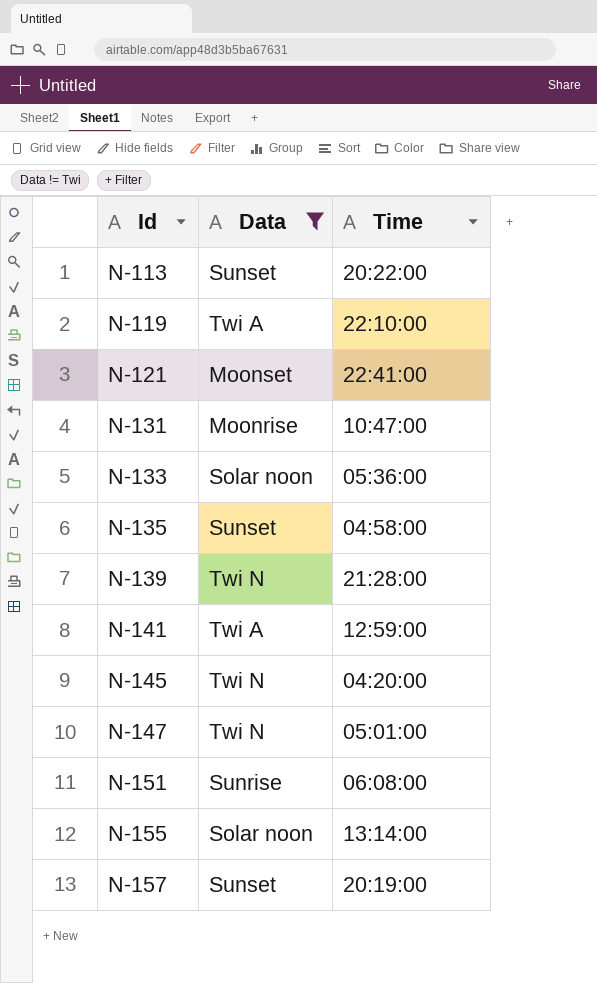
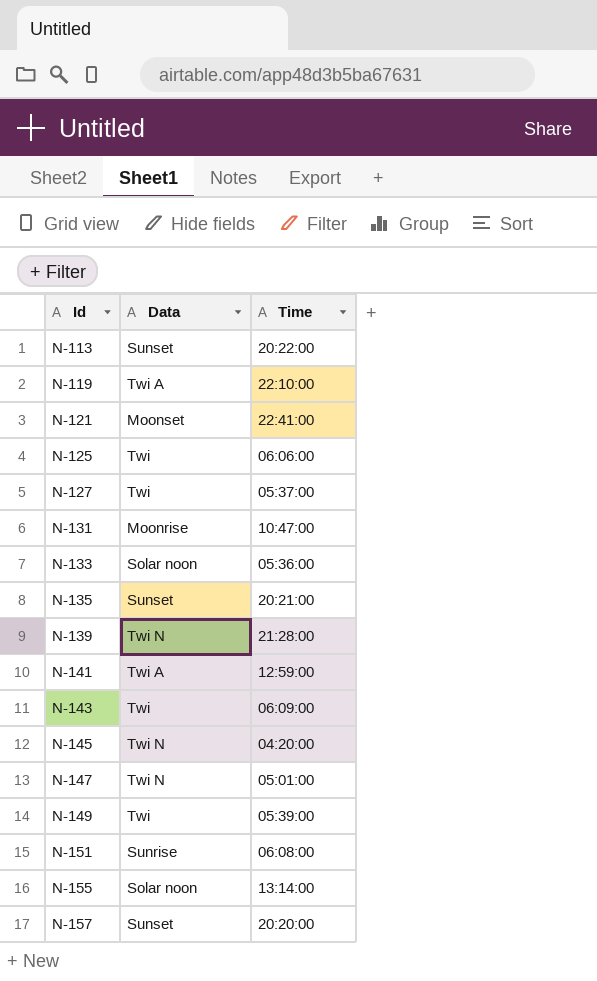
filter: Data != Twi -> none
N-135 | Time: 04:58:00 -> 20:21:00
N-157 | Time: 20:19:00 -> 20:20:00

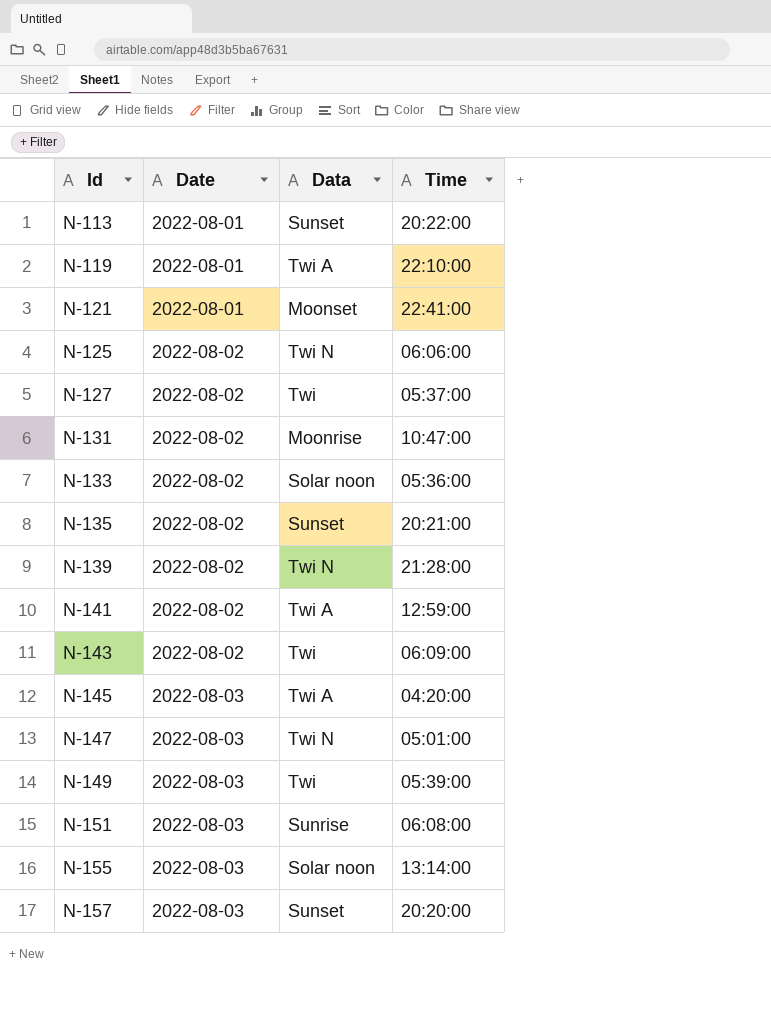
column Date | position: none -> 2
N-125 | Data: Twi -> Twi N
N-145 | Data: Twi N -> Twi A

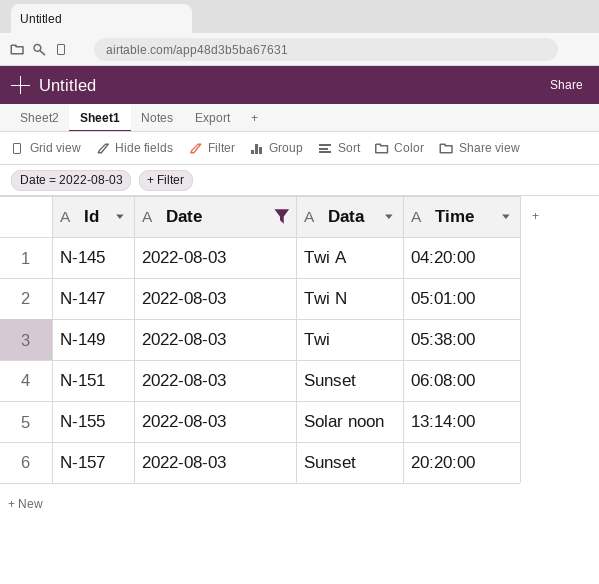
filter: none -> Date = 2022-08-03
N-149 | Time: 05:39:00 -> 05:38:00
N-151 | Data: Sunrise -> Sunset

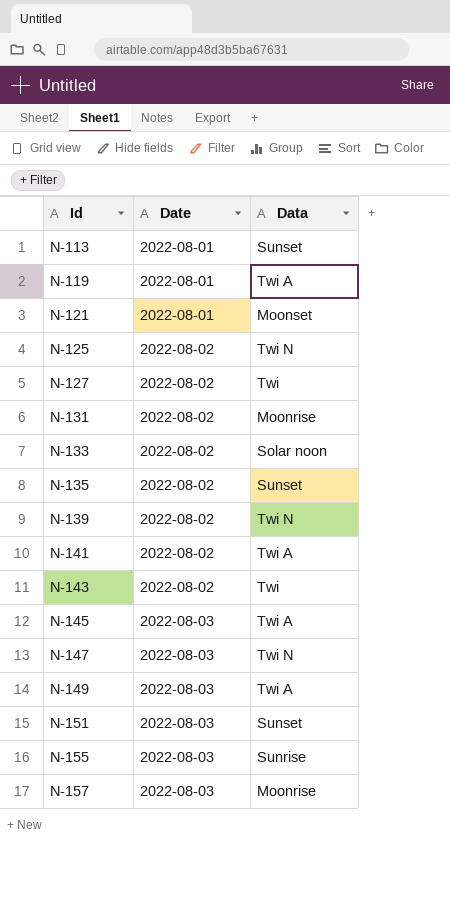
filter: Date = 2022-08-03 -> none
column Time | position: 4 -> none
N-149 | Data: Twi -> Twi A
N-155 | Data: Solar noon -> Sunrise
N-157 | Data: Sunset -> Moonrise

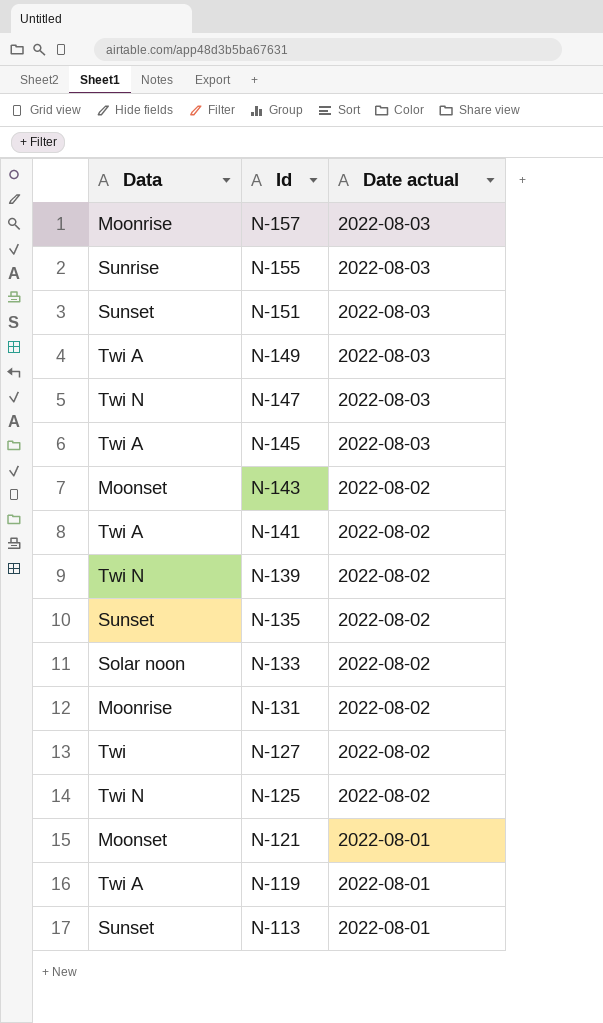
row order: Id ascending -> Id descending
column Data | position: 3 -> 1
column name: Date -> Date actual
N-143 | Data: Twi -> Moonset

